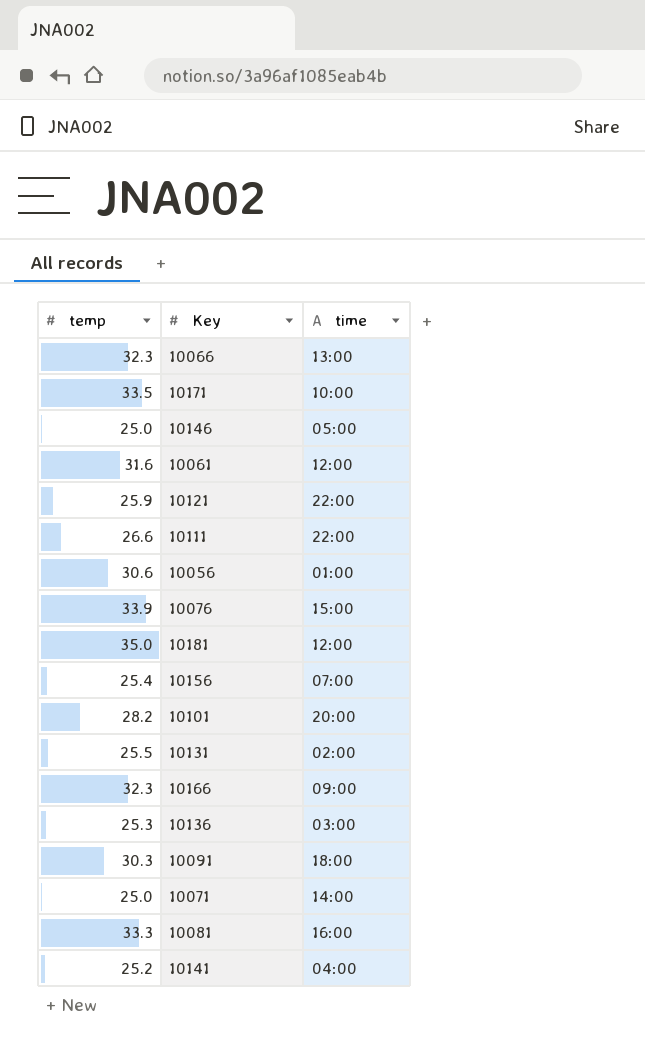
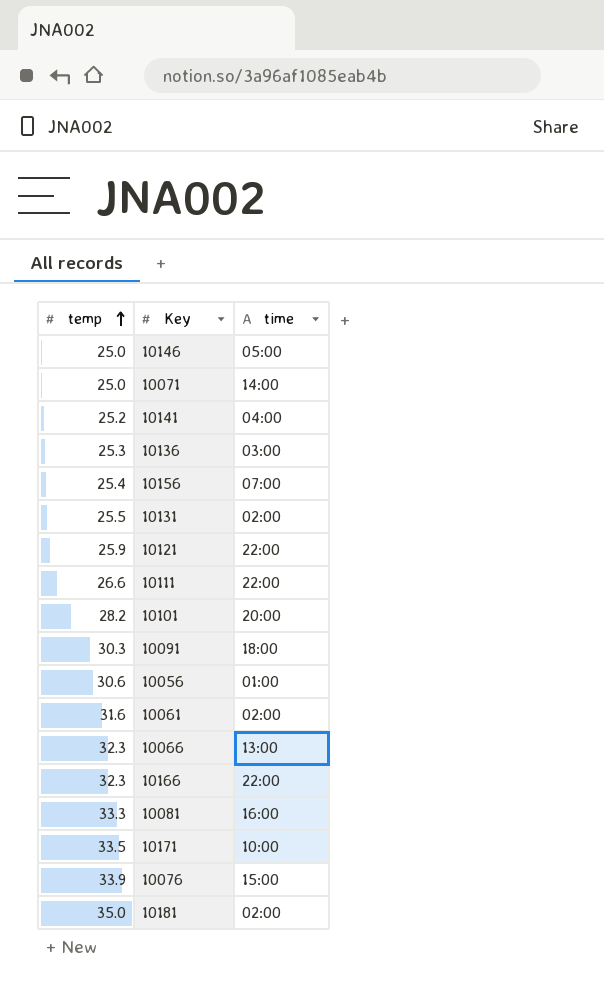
row order: none -> temp ascending
10061 | time: 12:00 -> 02:00
10166 | time: 09:00 -> 22:00
10181 | time: 12:00 -> 02:00

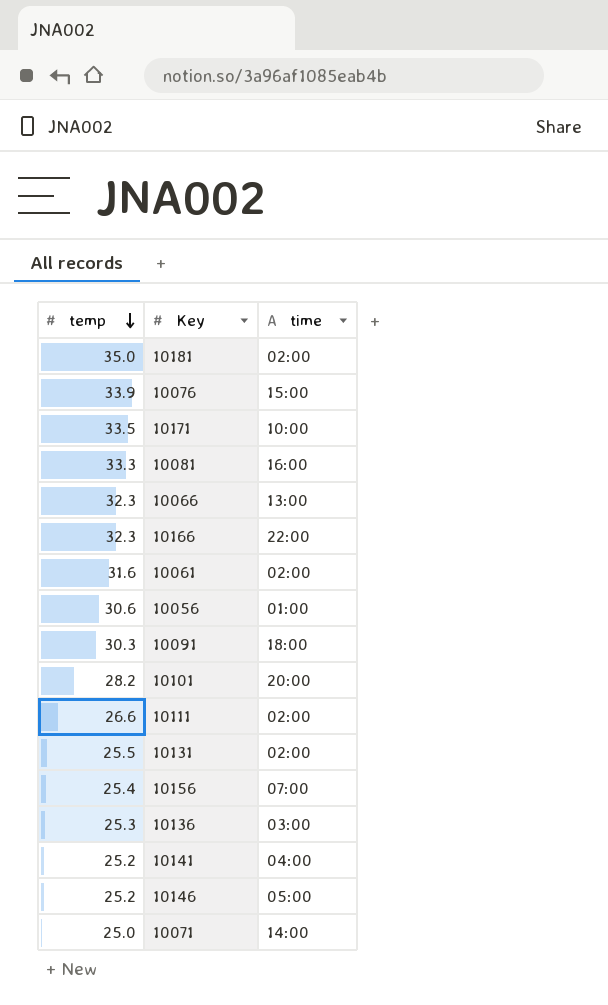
row order: temp ascending -> temp descending
row 10121: 25.9 | 22:00 -> none
10111 | time: 22:00 -> 02:00
10146 | temp: 25.0 -> 25.2

